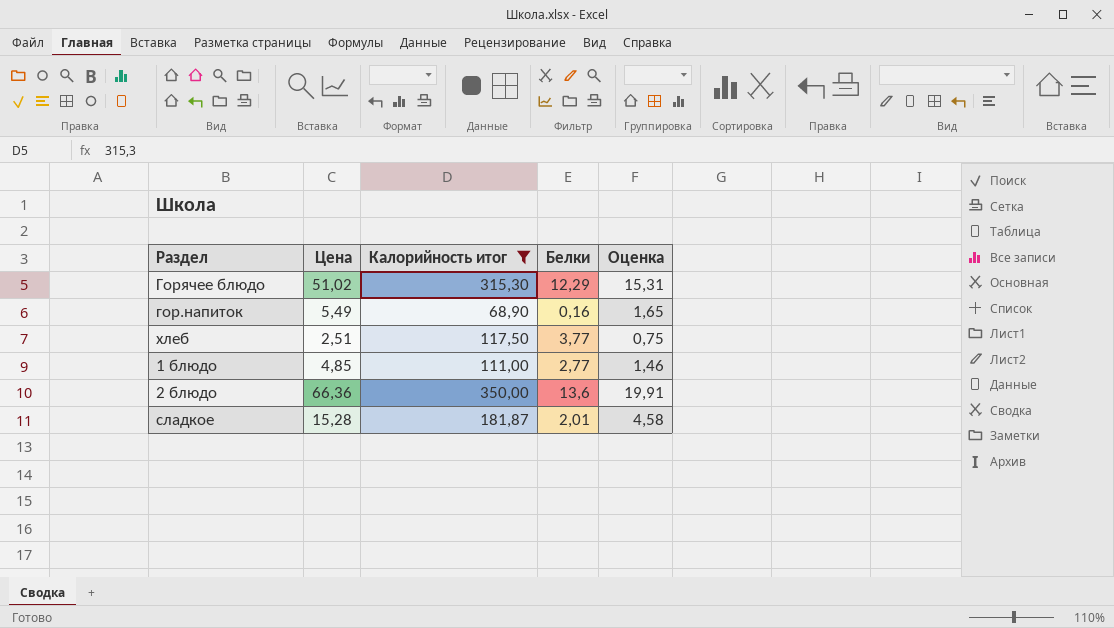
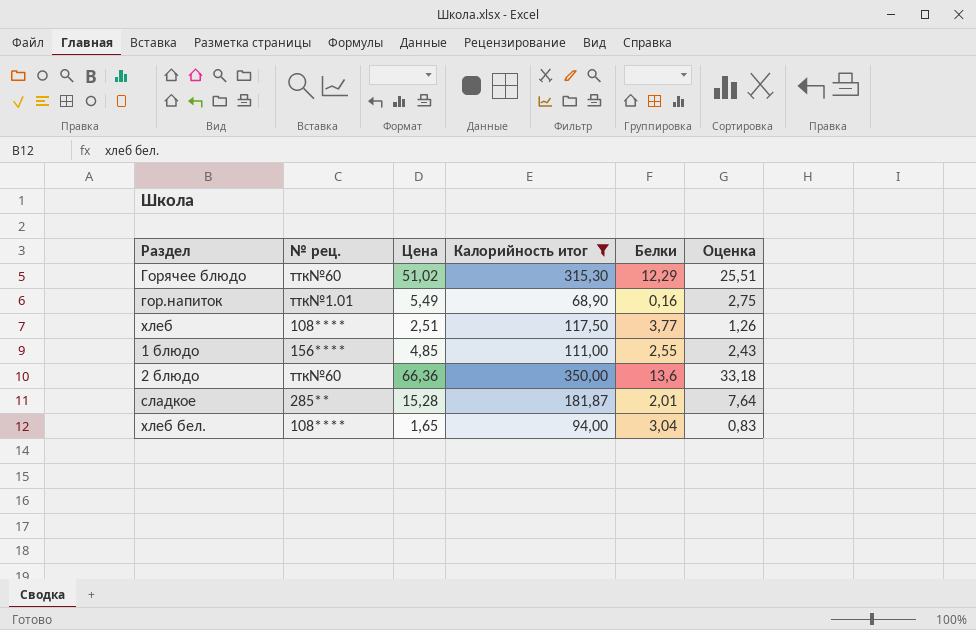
column № рец. | position: none -> 2
column Оценка | formula: [Цена] * 0,3 -> [Цена] * 0,5
1 блюдо | Белки: 2,77 -> 2,55
row хлеб бел.: none -> 108**** | 1,65 | 94,00 | 3,04 | 0,83

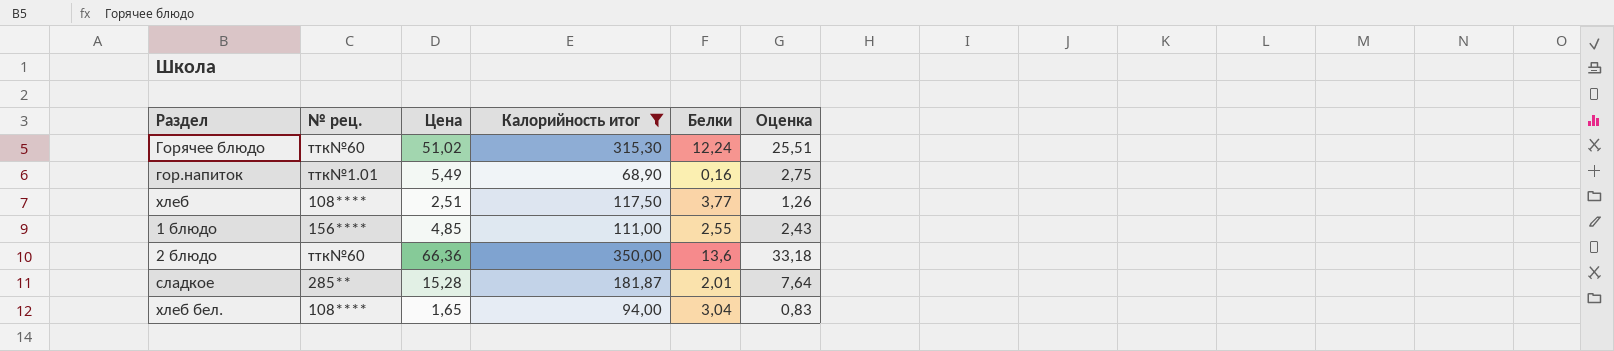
Горячее блюдо | Белки: 12,29 -> 12,24

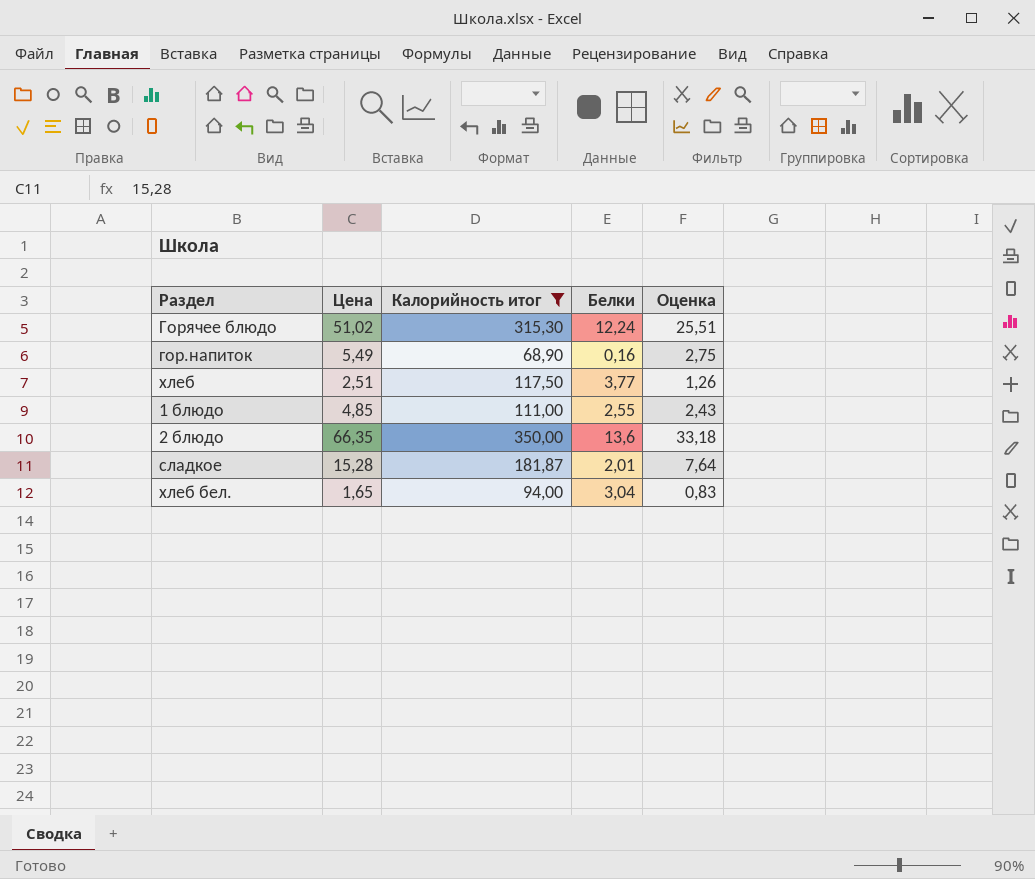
column № рец. | position: 2 -> none
2 блюдо | Цена: 66,36 -> 66,35

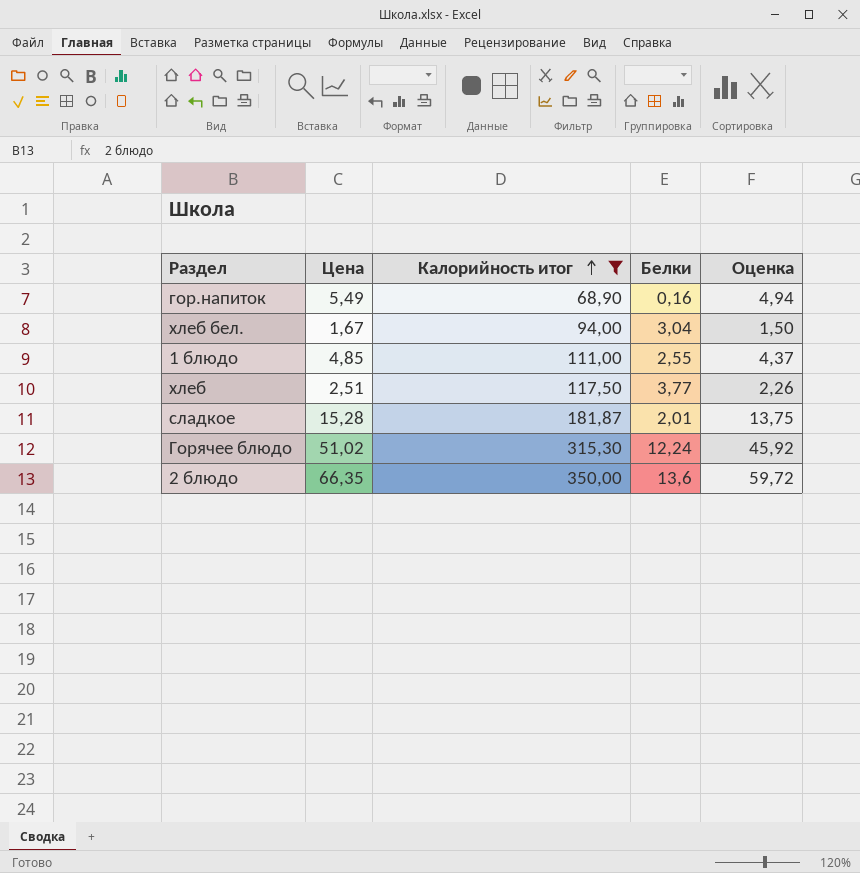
row order: none -> Калорийность итог ascending
column Оценка | formula: [Цена] * 0,5 -> [Цена] * 0,9
хлеб бел. | Цена: 1,65 -> 1,67

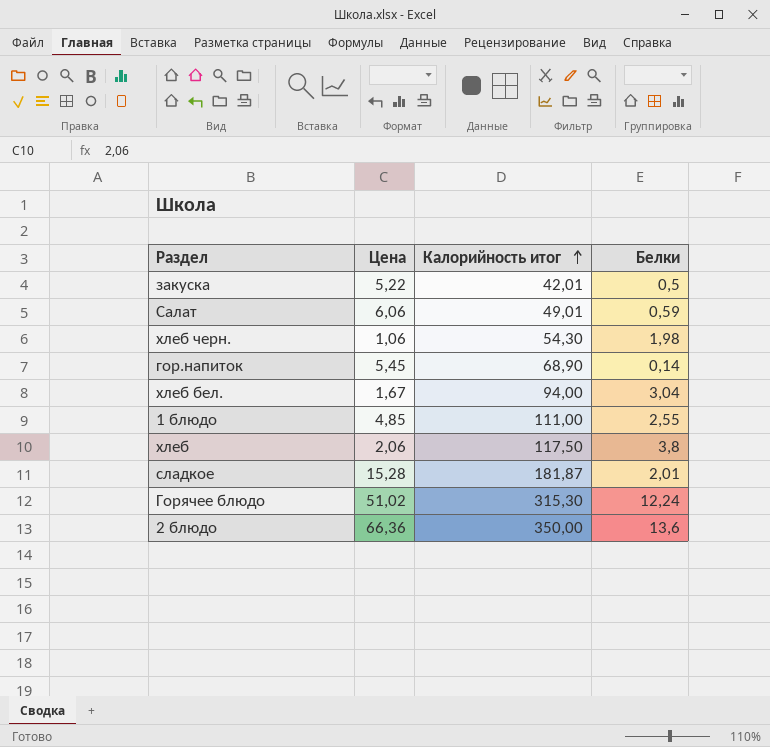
filter: Калорийность итог >= 68,90 -> none
column Оценка | formula: [Цена] * 0,9 -> none
гор.напиток | Цена: 5,49 -> 5,45
гор.напиток | Белки: 0,16 -> 0,14
хлеб | Цена: 2,51 -> 2,06
хлеб | Белки: 3,77 -> 3,8
2 блюдо | Цена: 66,35 -> 66,36

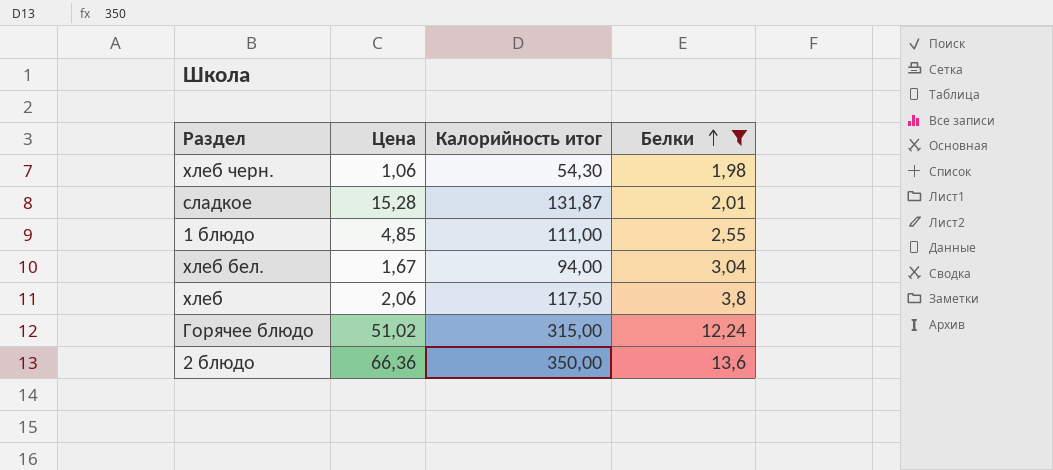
filter: none -> Белки >= 1,98
row order: Калорийность итог ascending -> Белки ascending
сладкое | Калорийность итог: 181,87 -> 131,87
Горячее блюдо | Калорийность итог: 315,30 -> 315,00

